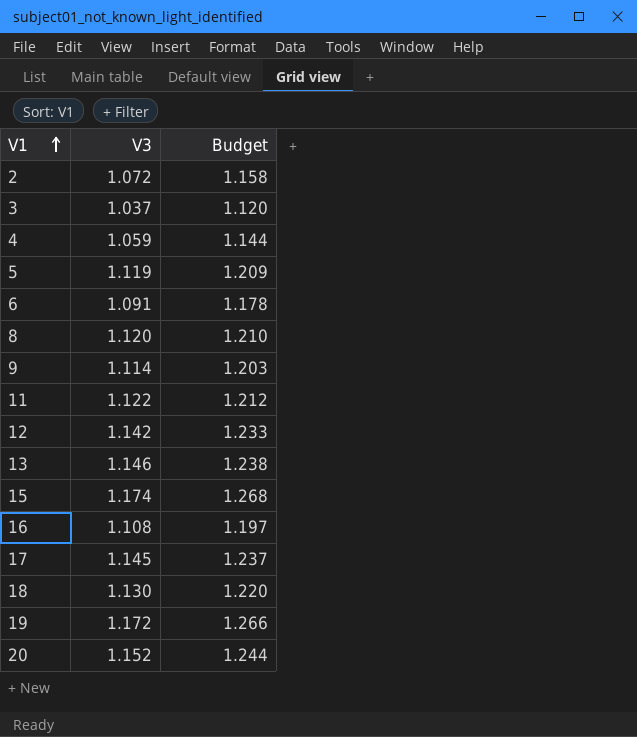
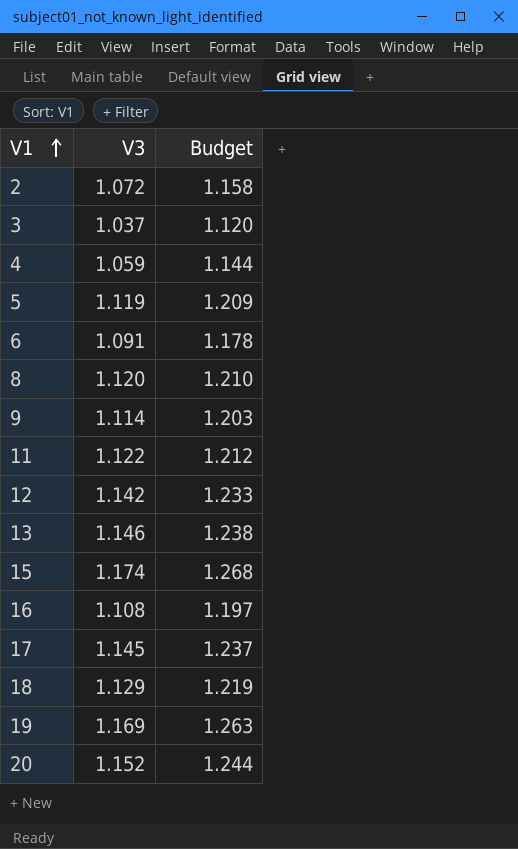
18 | V3: 1.130 -> 1.129
18 | Budget: 1.220 -> 1.219
19 | V3: 1.172 -> 1.169
19 | Budget: 1.266 -> 1.263

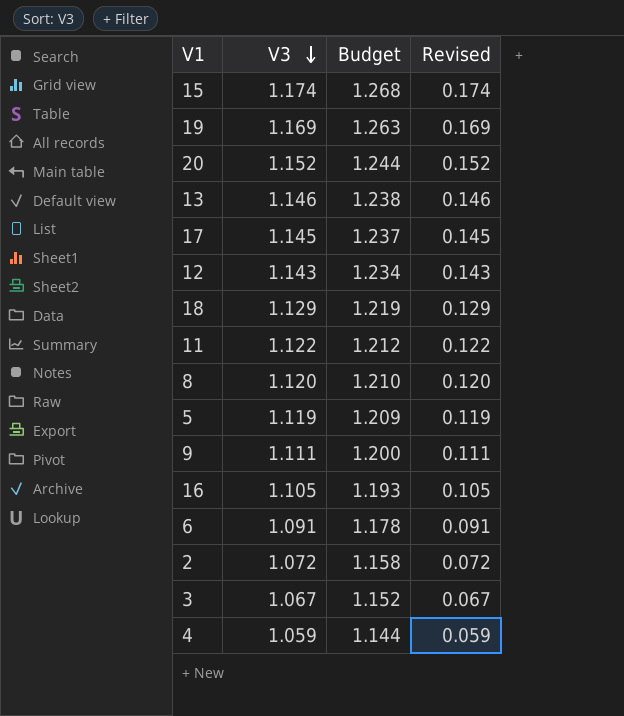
row order: V1 ascending -> V3 descending
column Revised | formula: none -> [V3] - 1
12 | V3: 1.142 -> 1.143
12 | Budget: 1.233 -> 1.234
9 | V3: 1.114 -> 1.111
9 | Budget: 1.203 -> 1.200
16 | V3: 1.108 -> 1.105
16 | Budget: 1.197 -> 1.193
3 | V3: 1.037 -> 1.067
3 | Budget: 1.120 -> 1.152

